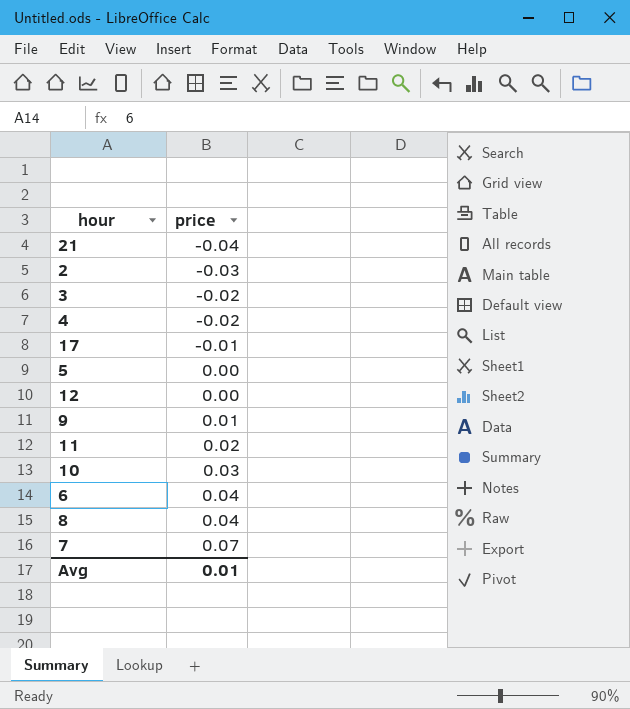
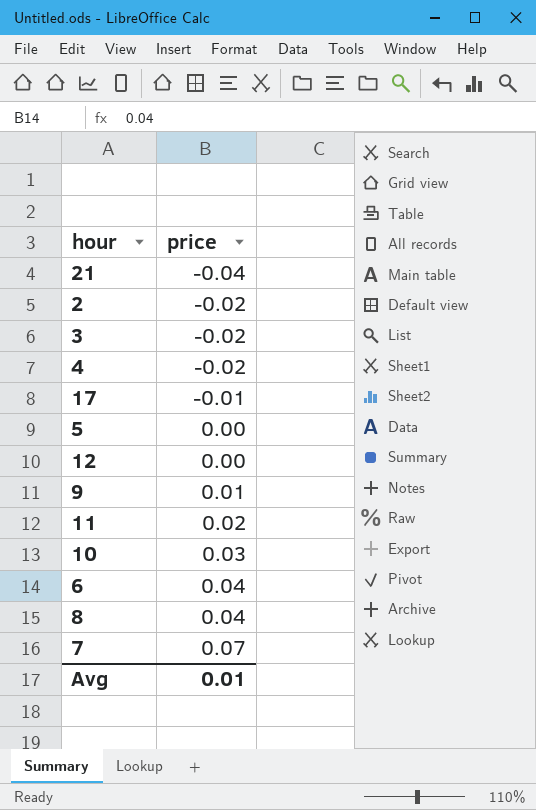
2 | price: -0.03 -> -0.02

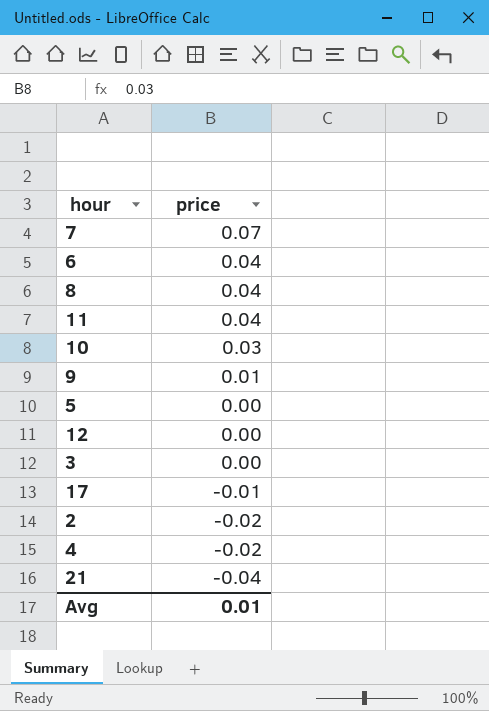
row order: price ascending -> price descending
11 | price: 0.02 -> 0.04
3 | price: -0.02 -> 0.00

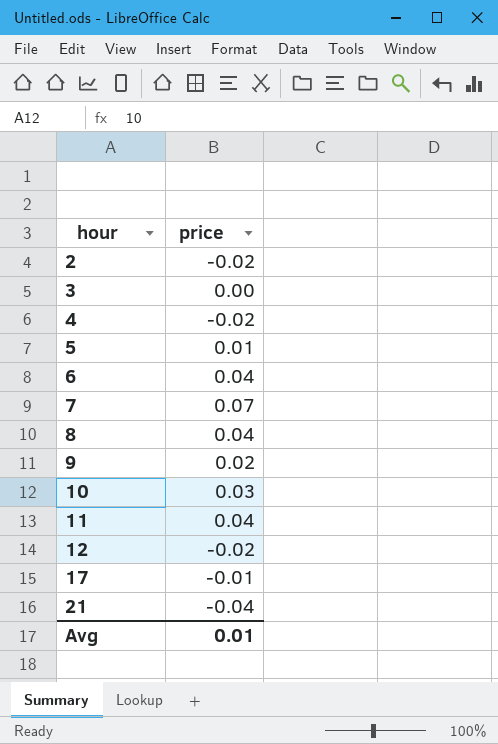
row order: price descending -> hour ascending
5 | price: 0.00 -> 0.01
9 | price: 0.01 -> 0.02
12 | price: 0.00 -> -0.02

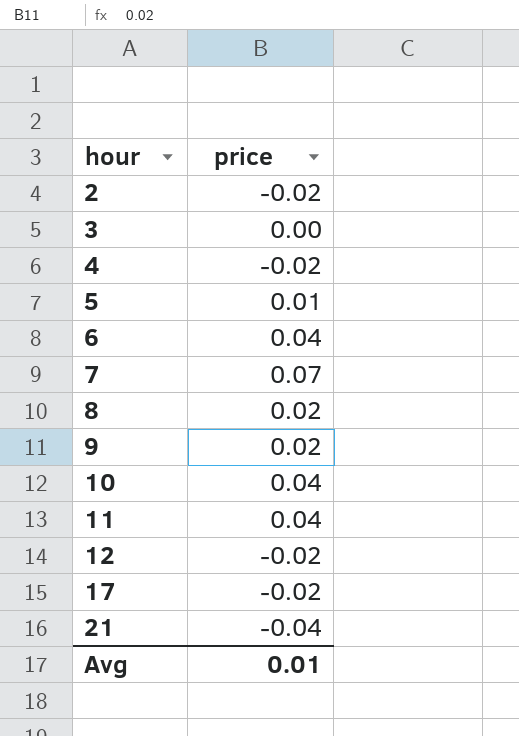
8 | price: 0.04 -> 0.02
10 | price: 0.03 -> 0.04
17 | price: -0.01 -> -0.02

